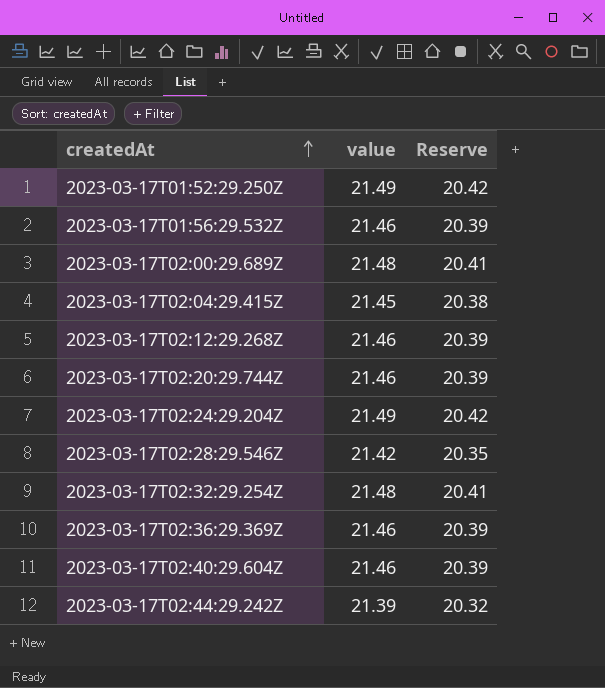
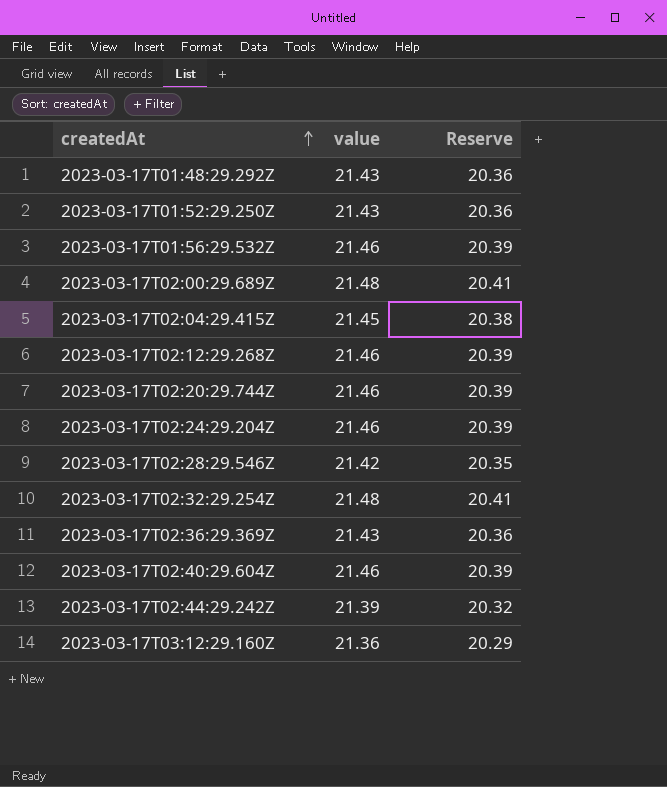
row 2023-03-17T01:48:29.292Z: none -> 21.43 | 20.36
2023-03-17T01:52:29.250Z | value: 21.49 -> 21.43
2023-03-17T01:52:29.250Z | Reserve: 20.42 -> 20.36
2023-03-17T02:24:29.204Z | value: 21.49 -> 21.46
2023-03-17T02:24:29.204Z | Reserve: 20.42 -> 20.39
2023-03-17T02:36:29.369Z | value: 21.46 -> 21.43
2023-03-17T02:36:29.369Z | Reserve: 20.39 -> 20.36
row 2023-03-17T03:12:29.160Z: none -> 21.36 | 20.29

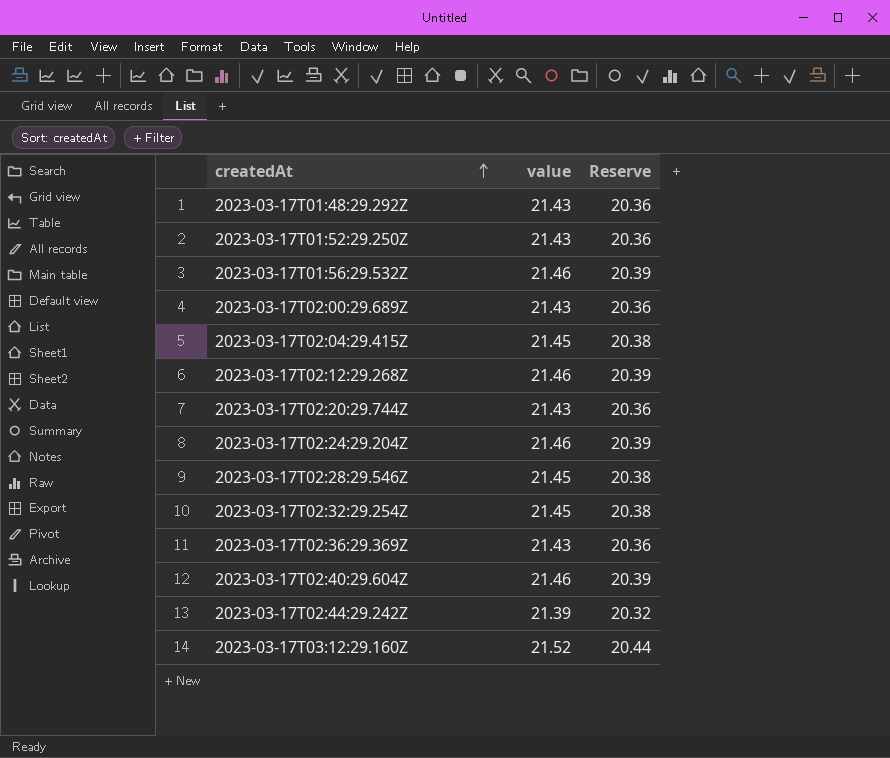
2023-03-17T02:00:29.689Z | value: 21.48 -> 21.43
2023-03-17T02:00:29.689Z | Reserve: 20.41 -> 20.36
2023-03-17T02:20:29.744Z | value: 21.46 -> 21.43
2023-03-17T02:20:29.744Z | Reserve: 20.39 -> 20.36
2023-03-17T02:28:29.546Z | value: 21.42 -> 21.45
2023-03-17T02:28:29.546Z | Reserve: 20.35 -> 20.38
2023-03-17T02:32:29.254Z | value: 21.48 -> 21.45
2023-03-17T02:32:29.254Z | Reserve: 20.41 -> 20.38
2023-03-17T03:12:29.160Z | value: 21.36 -> 21.52
2023-03-17T03:12:29.160Z | Reserve: 20.29 -> 20.44

